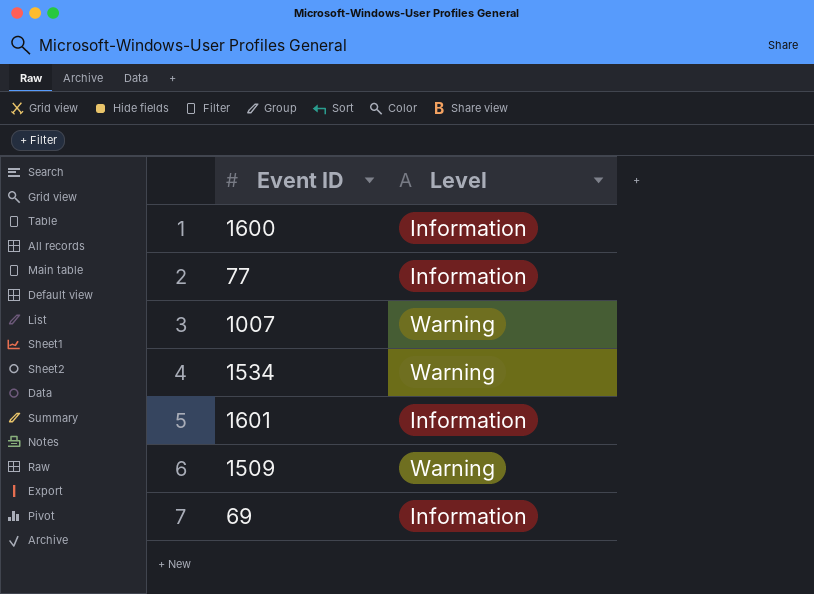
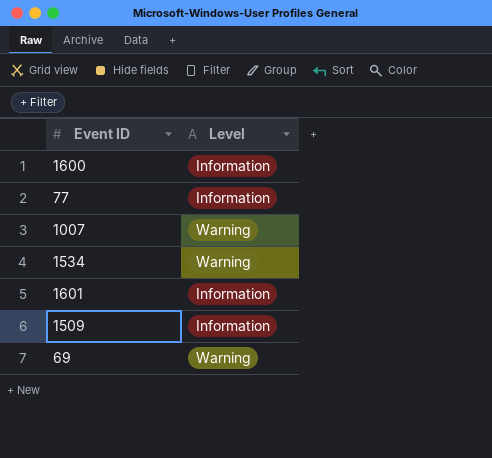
1509 | Level: Warning -> Information
69 | Level: Information -> Warning

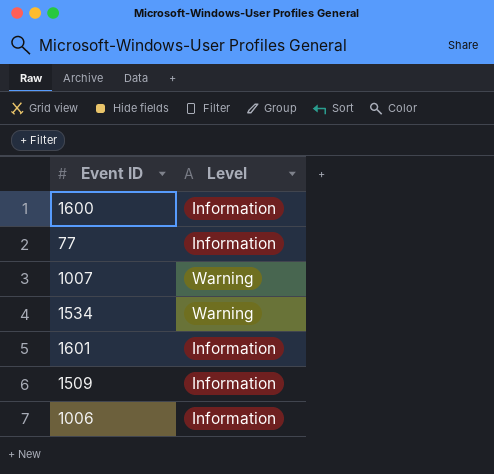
row 69: Warning -> none
row 1006: none -> Information

